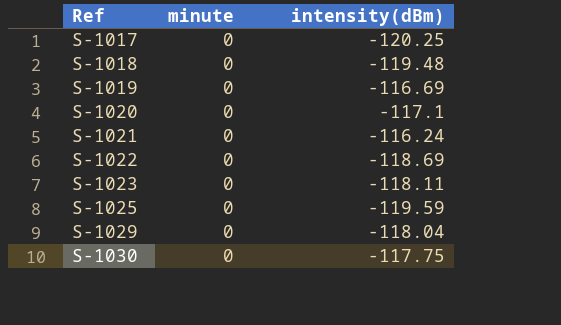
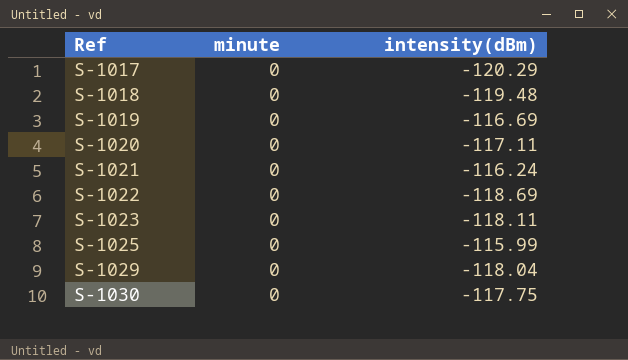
S-1017 | intensity(dBm): -120.25 -> -120.29
S-1020 | intensity(dBm): -117.1 -> -117.11
S-1025 | intensity(dBm): -119.59 -> -115.99

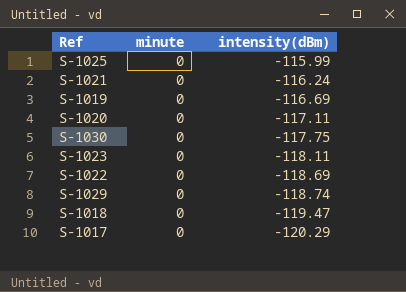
row order: Ref ascending -> intensity(dBm) descending
S-1029 | intensity(dBm): -118.04 -> -118.74
S-1018 | intensity(dBm): -119.48 -> -119.47

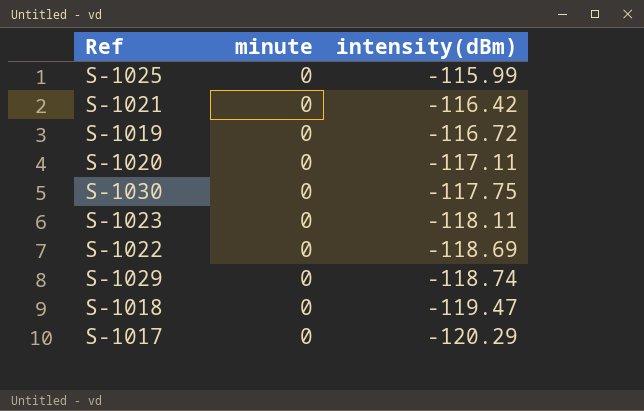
S-1021 | intensity(dBm): -116.24 -> -116.42
S-1019 | intensity(dBm): -116.69 -> -116.72

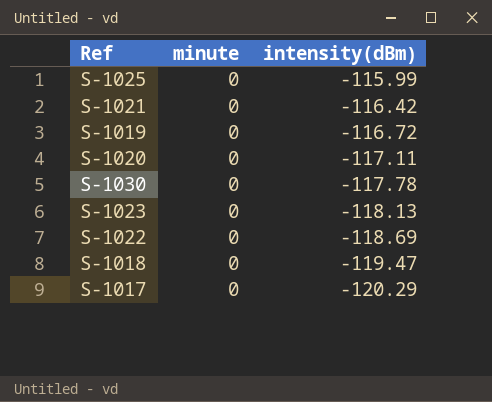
row S-1029: 0 | -118.74 -> none
S-1030 | intensity(dBm): -117.75 -> -117.78
S-1023 | intensity(dBm): -118.11 -> -118.13

